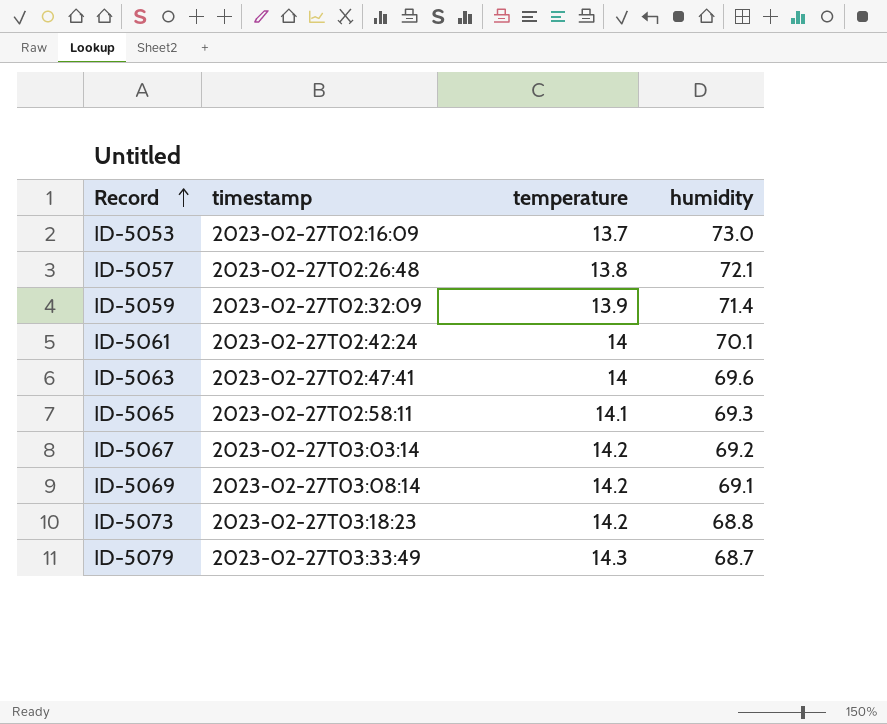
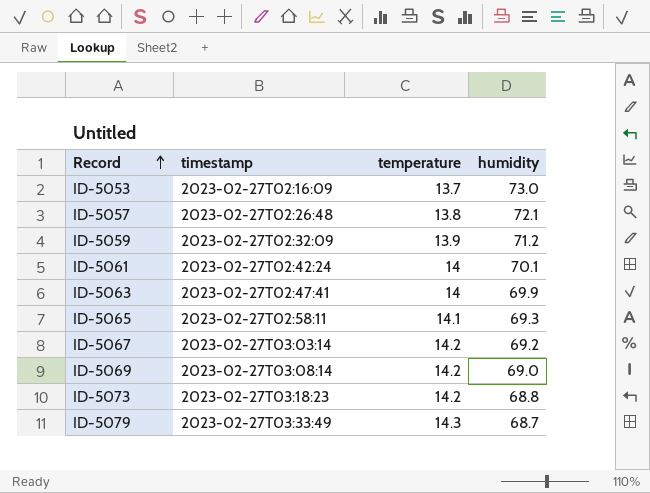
ID-5059 | humidity: 71.4 -> 71.2
ID-5063 | humidity: 69.6 -> 69.9
ID-5069 | humidity: 69.1 -> 69.0

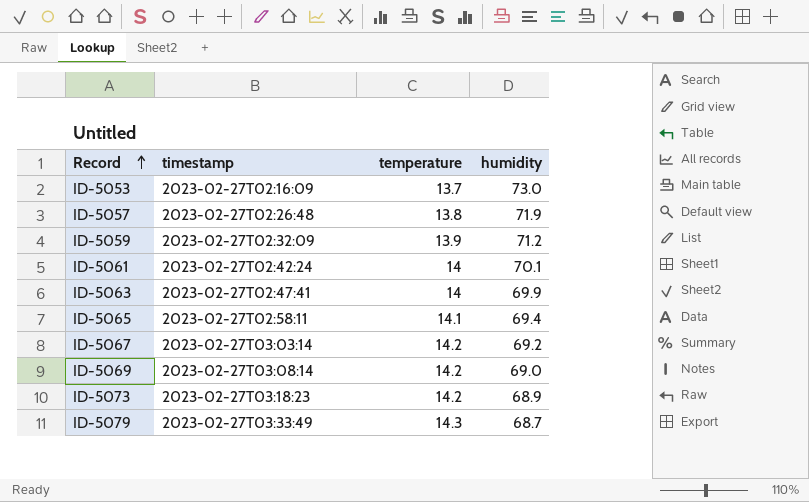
ID-5057 | humidity: 72.1 -> 71.9
ID-5065 | humidity: 69.3 -> 69.4
ID-5073 | humidity: 68.8 -> 68.9

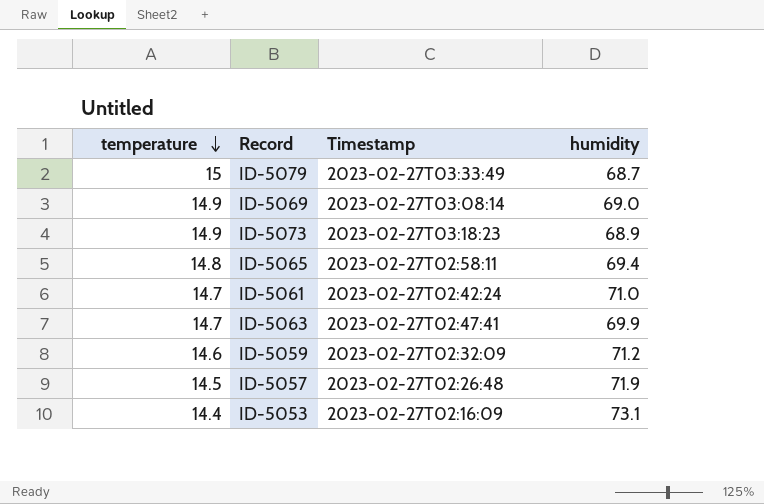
row order: Record ascending -> temperature descending
column temperature | position: 3 -> 1
column name: timestamp -> Timestamp
row ID-5067: 2023-02-27T03:03:14 | 14.2 | 69.2 -> none
ID-5079 | temperature: 14.3 -> 15
ID-5069 | temperature: 14.2 -> 14.9
ID-5073 | temperature: 14.2 -> 14.9
ID-5065 | temperature: 14.1 -> 14.8
ID-5061 | temperature: 14 -> 14.7
ID-5061 | humidity: 70.1 -> 71.0
ID-5063 | temperature: 14 -> 14.7
ID-5059 | temperature: 13.9 -> 14.6
ID-5057 | temperature: 13.8 -> 14.5
ID-5053 | temperature: 13.7 -> 14.4
ID-5053 | humidity: 73.0 -> 73.1

